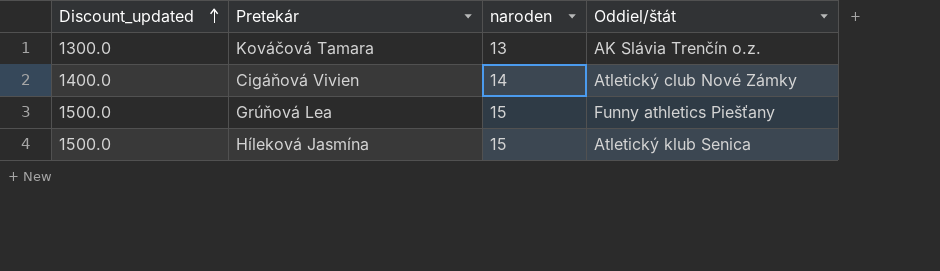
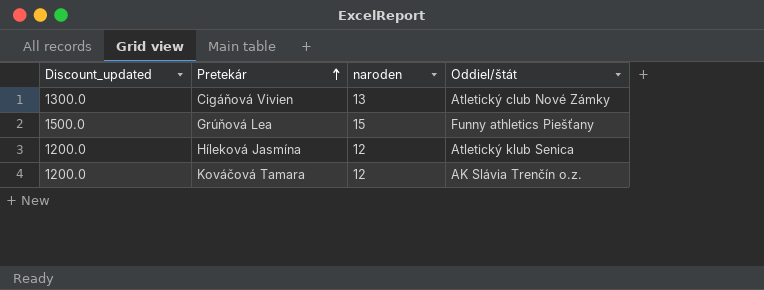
row order: Discount_updated ascending -> Pretekár ascending
Cigáňová Vivien | Discount_updated: 1400.0 -> 1300.0
Cigáňová Vivien | naroden: 14 -> 13
Híleková Jasmína | Discount_updated: 1500.0 -> 1200.0
Híleková Jasmína | naroden: 15 -> 12
Kováčová Tamara | Discount_updated: 1300.0 -> 1200.0
Kováčová Tamara | naroden: 13 -> 12

